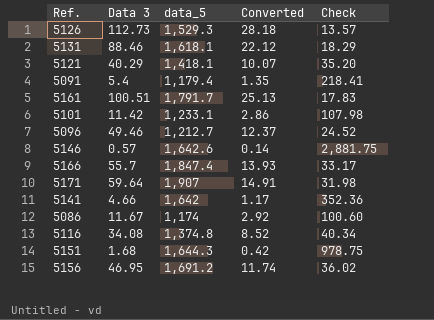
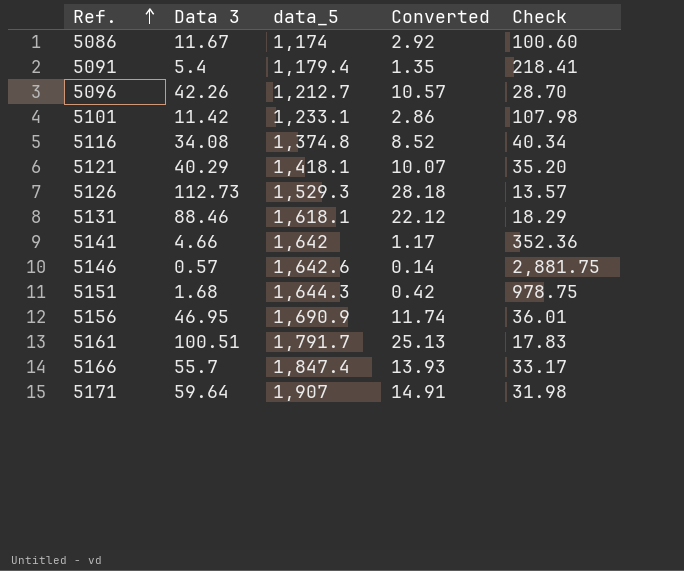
row order: none -> Ref. ascending
5096 | Data 3: 49.46 -> 42.26
5096 | Converted: 12.37 -> 10.57
5096 | Check: 24.52 -> 28.70
5156 | data_5: 1,691.2 -> 1,690.9
5156 | Check: 36.02 -> 36.01

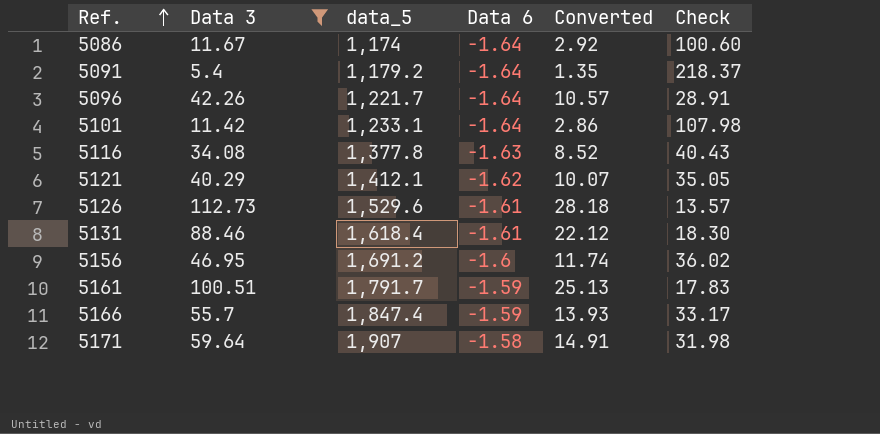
filter: none -> Data 3 >= 5.4
column Data 6 | position: none -> 4
5091 | data_5: 1,179.4 -> 1,179.2
5091 | Check: 218.41 -> 218.37
5096 | data_5: 1,212.7 -> 1,221.7
5096 | Check: 28.70 -> 28.91
5116 | data_5: 1,374.8 -> 1,377.8
5116 | Check: 40.34 -> 40.43
5121 | data_5: 1,418.1 -> 1,412.1
5121 | Check: 35.20 -> 35.05
5126 | data_5: 1,529.3 -> 1,529.6
5131 | data_5: 1,618.1 -> 1,618.4
5131 | Check: 18.29 -> 18.30
5156 | data_5: 1,690.9 -> 1,691.2
5156 | Check: 36.01 -> 36.02

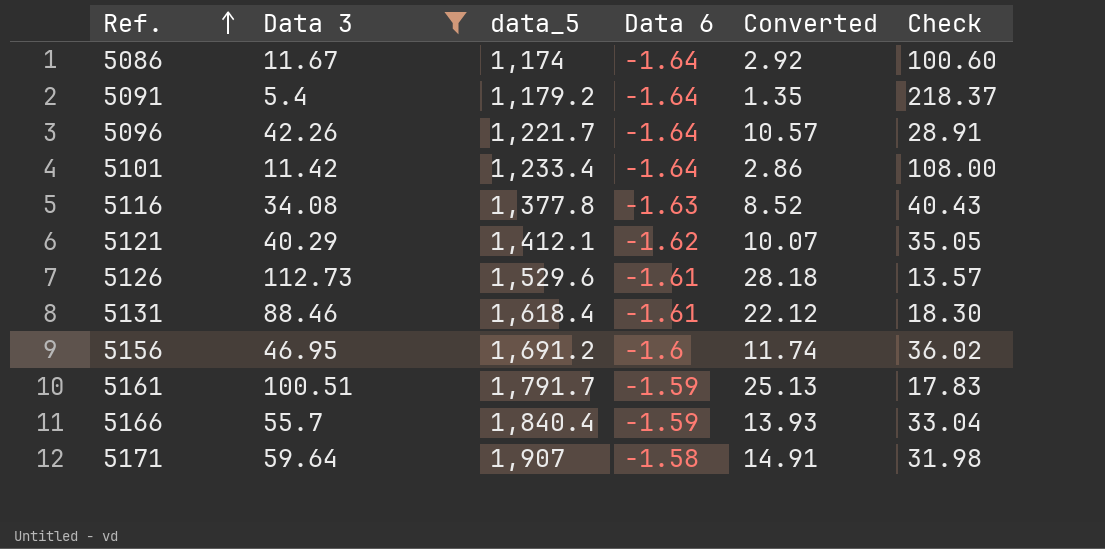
5101 | data_5: 1,233.1 -> 1,233.4
5101 | Check: 107.98 -> 108.00
5166 | data_5: 1,847.4 -> 1,840.4
5166 | Check: 33.17 -> 33.04

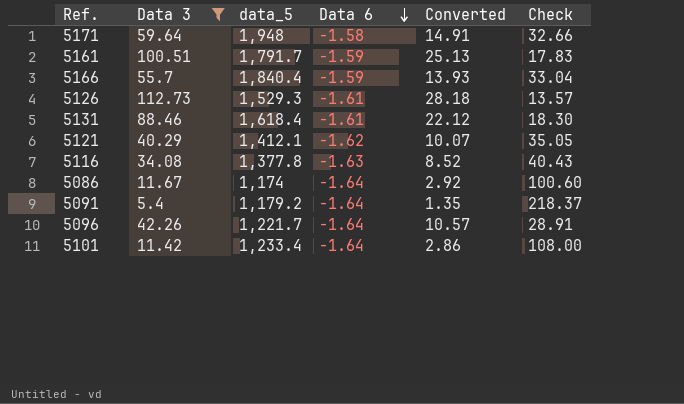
row order: Ref. ascending -> Data 6 descending
row 5156: 46.95 | 1,691.2 | -1.6 | 11.74 | 36.02 -> none
5171 | data_5: 1,907 -> 1,948
5171 | Check: 31.98 -> 32.66
5126 | data_5: 1,529.6 -> 1,529.3

